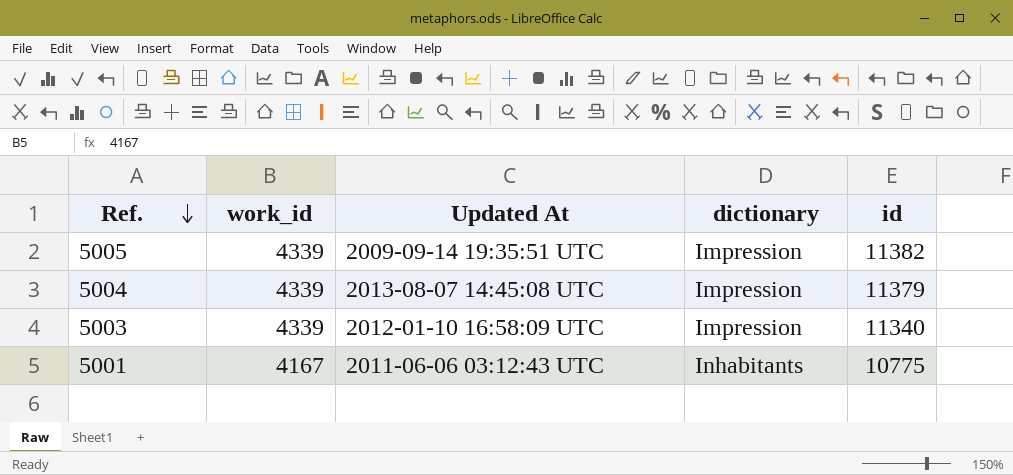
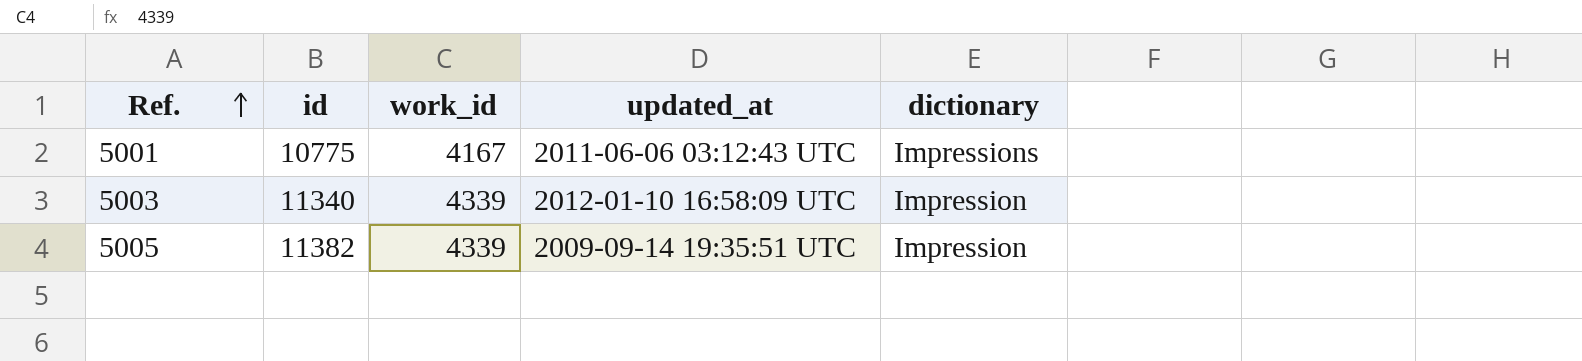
row order: Ref. descending -> Ref. ascending
column id | position: 5 -> 2
column name: Updated At -> updated_at
row 5004: 4339 | 2013-08-07 14:45:08 UTC | Impression | 11379 -> none
5001 | dictionary: Inhabitants -> Impressions

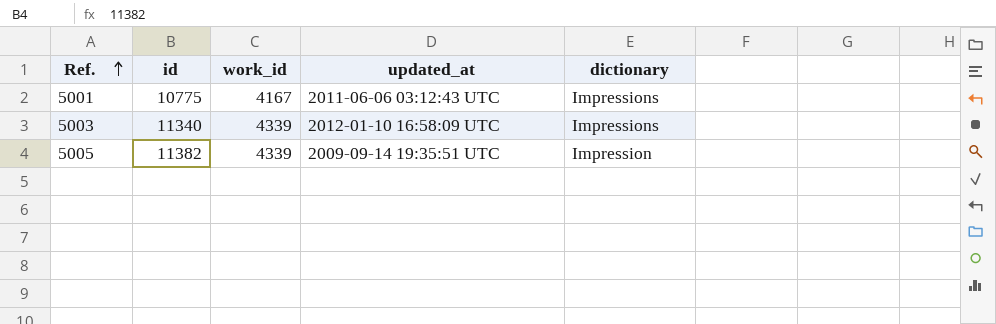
5003 | dictionary: Impression -> Impressions

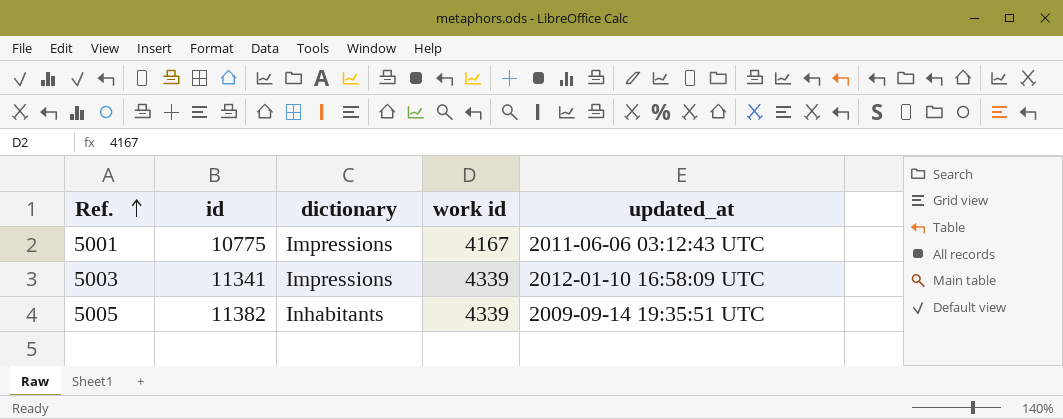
column dictionary | position: 5 -> 3
column name: work_id -> work id
5003 | id: 11340 -> 11341
5005 | dictionary: Impression -> Inhabitants

